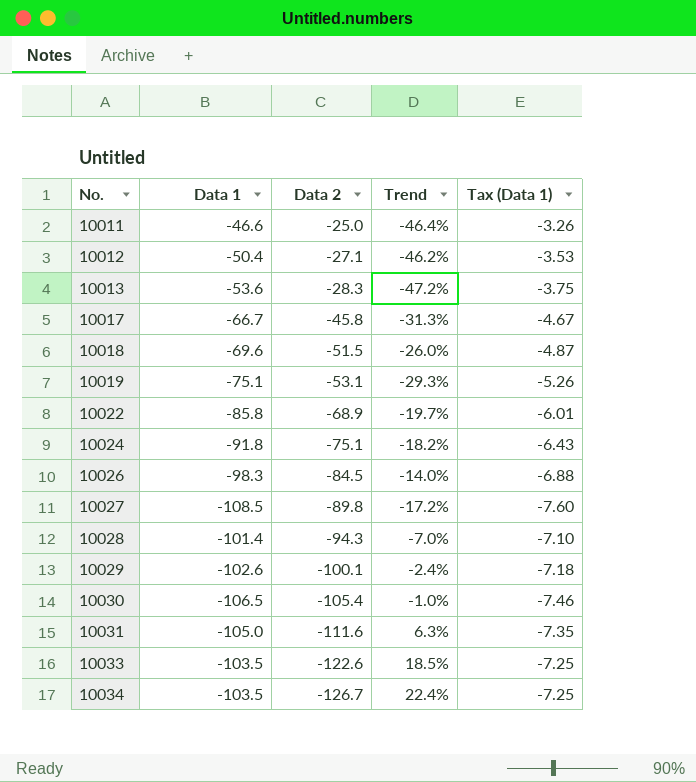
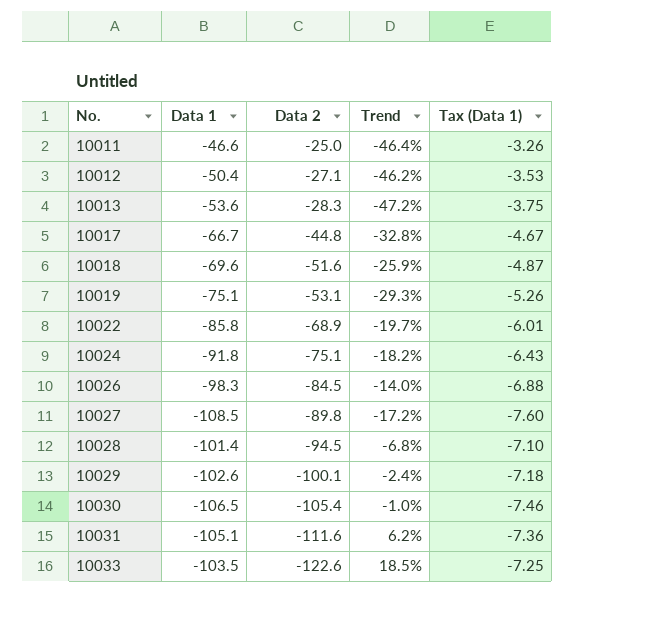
row 10034: -103.5 | -126.7 | 22.4% | -7.25 -> none
10017 | Data 2: -45.8 -> -44.8
10017 | Trend: -31.3% -> -32.8%
10018 | Data 2: -51.5 -> -51.6
10018 | Trend: -26.0% -> -25.9%
10028 | Data 2: -94.3 -> -94.5
10028 | Trend: -7.0% -> -6.8%
10031 | Data 1: -105.0 -> -105.1
10031 | Trend: 6.3% -> 6.2%
10031 | Tax (Data 1): -7.35 -> -7.36

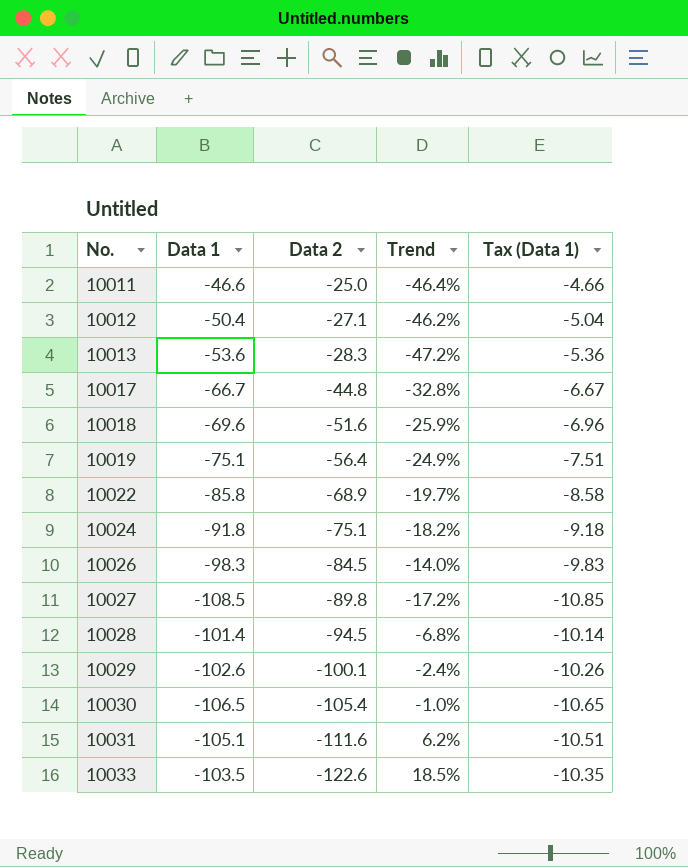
column Tax (Data 1) | formula: [Data 1] * 0.07 -> [Data 1] * 0.1
10019 | Data 2: -53.1 -> -56.4
10019 | Trend: -29.3% -> -24.9%

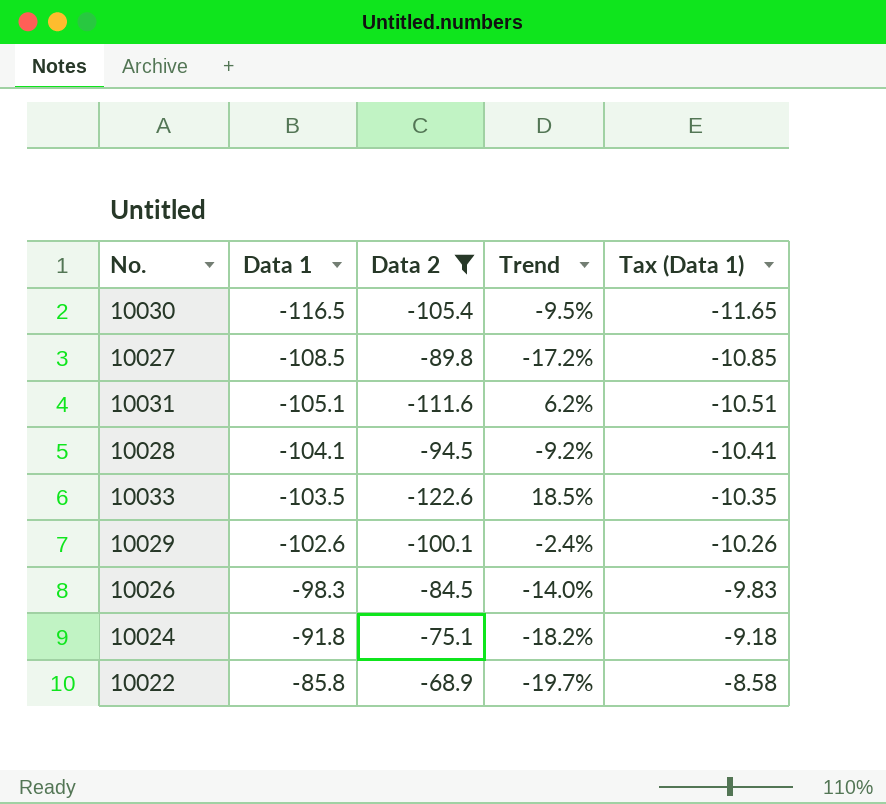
filter: none -> Data 2 <= -68.9
row order: No. ascending -> Data 1 ascending
10030 | Data 1: -106.5 -> -116.5
10030 | Trend: -1.0% -> -9.5%
10030 | Tax (Data 1): -10.65 -> -11.65
10028 | Data 1: -101.4 -> -104.1
10028 | Trend: -6.8% -> -9.2%
10028 | Tax (Data 1): -10.14 -> -10.41

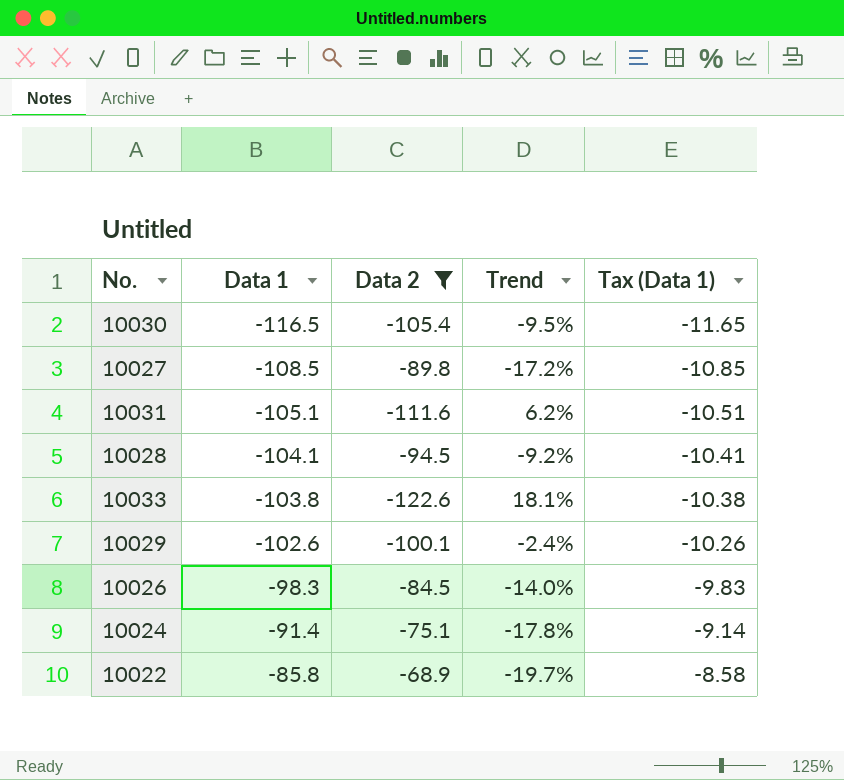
10033 | Data 1: -103.5 -> -103.8
10033 | Trend: 18.5% -> 18.1%
10033 | Tax (Data 1): -10.35 -> -10.38
10024 | Data 1: -91.8 -> -91.4
10024 | Trend: -18.2% -> -17.8%
10024 | Tax (Data 1): -9.18 -> -9.14

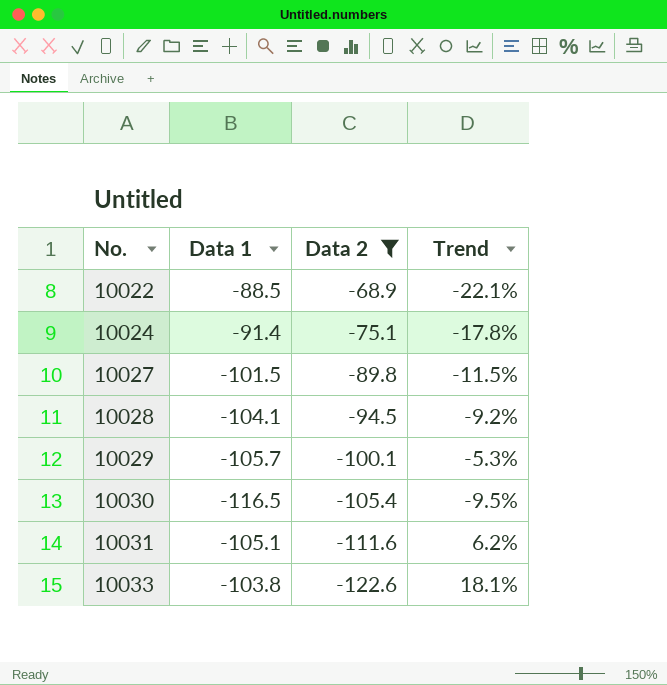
row order: Data 1 ascending -> No. ascending
column Tax (Data 1) | formula: [Data 1] * 0.1 -> none
row 10026: -98.3 | -84.5 | -14.0% | -9.83 -> none
10022 | Data 1: -85.8 -> -88.5
10022 | Trend: -19.7% -> -22.1%
10027 | Data 1: -108.5 -> -101.5
10027 | Trend: -17.2% -> -11.5%
10029 | Data 1: -102.6 -> -105.7
10029 | Trend: -2.4% -> -5.3%

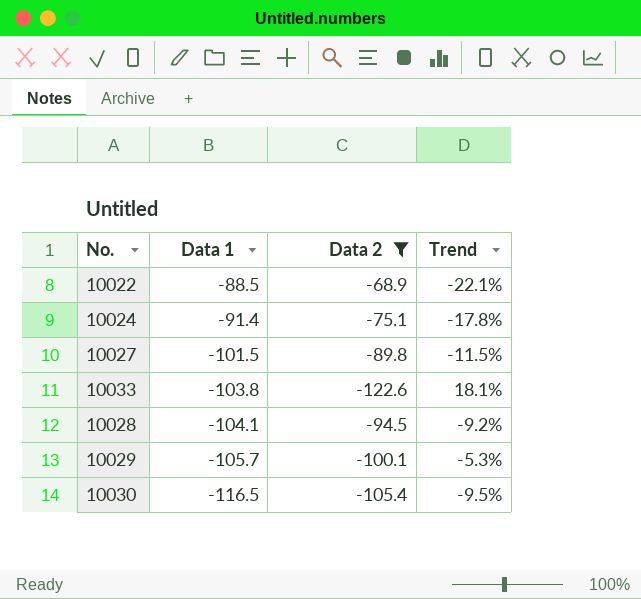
row order: No. ascending -> Data 1 descending
row 10031: -105.1 | -111.6 | 6.2% -> none

